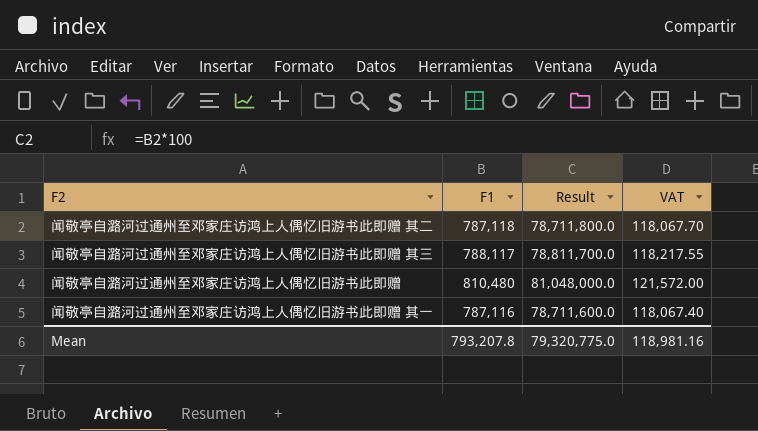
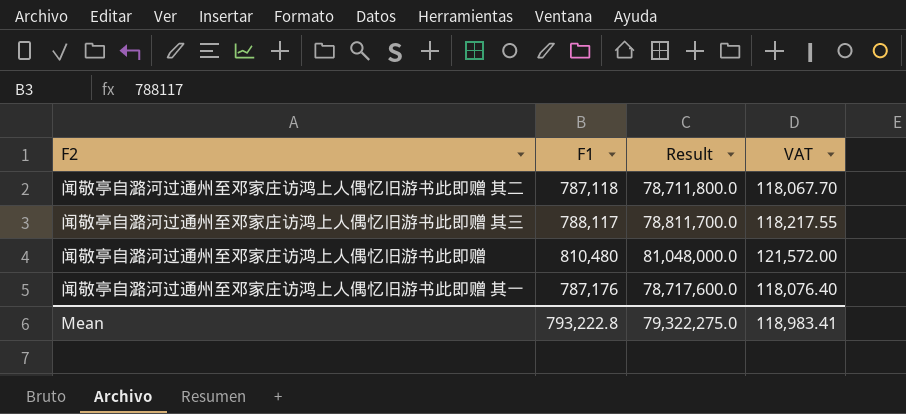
闻敬亭自潞河过通州至邓家庄访鸿上人偶忆旧游书此即赠 其一 | F1: 787,116 -> 787,176
闻敬亭自潞河过通州至邓家庄访鸿上人偶忆旧游书此即赠 其一 | Result: 78,711,600.0 -> 78,717,600.0
闻敬亭自潞河过通州至邓家庄访鸿上人偶忆旧游书此即赠 其一 | VAT: 118,067.40 -> 118,076.40
Mean | F1: 793,207.8 -> 793,222.8
Mean | Result: 79,320,775.0 -> 79,322,275.0
Mean | VAT: 118,981.16 -> 118,983.41

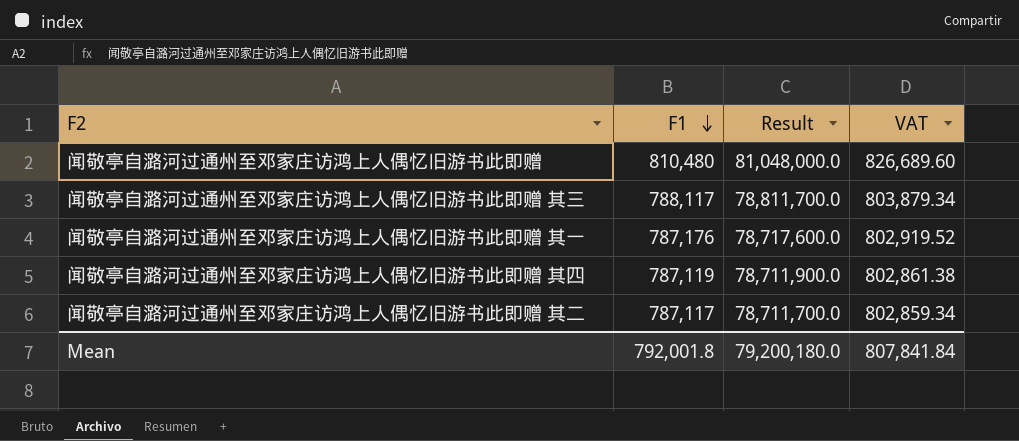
row order: none -> F1 descending
column VAT | formula: [F1] * 0.15 -> [F1] * 1.02
row 闻敬亭自潞河过通州至邓家庄访鸿上人偶忆旧游书此即赠 其四: none -> 787,119 | 78,711,900.0 | 802,861.38
闻敬亭自潞河过通州至邓家庄访鸿上人偶忆旧游书此即赠 其二 | F1: 787,118 -> 787,117
闻敬亭自潞河过通州至邓家庄访鸿上人偶忆旧游书此即赠 其二 | Result: 78,711,800.0 -> 78,711,700.0
Mean | F1: 793,222.8 -> 792,001.8
Mean | Result: 79,322,275.0 -> 79,200,180.0
Mean | VAT: 118,983.41 -> 807,841.84

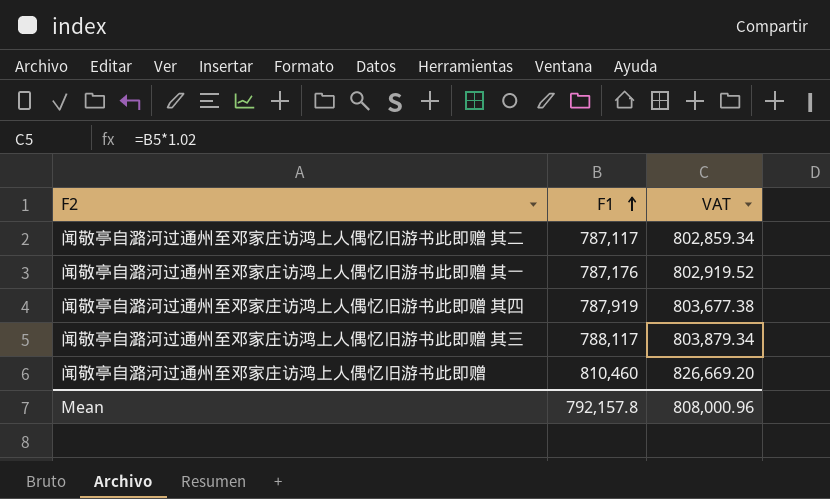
row order: F1 descending -> F1 ascending
column Result | formula: [F1] * 100 -> none
闻敬亭自潞河过通州至邓家庄访鸿上人偶忆旧游书此即赠 其四 | F1: 787,119 -> 787,919
闻敬亭自潞河过通州至邓家庄访鸿上人偶忆旧游书此即赠 其四 | VAT: 802,861.38 -> 803,677.38
闻敬亭自潞河过通州至邓家庄访鸿上人偶忆旧游书此即赠 | F1: 810,480 -> 810,460
闻敬亭自潞河过通州至邓家庄访鸿上人偶忆旧游书此即赠 | VAT: 826,689.60 -> 826,669.20
Mean | F1: 792,001.8 -> 792,157.8
Mean | VAT: 807,841.84 -> 808,000.96

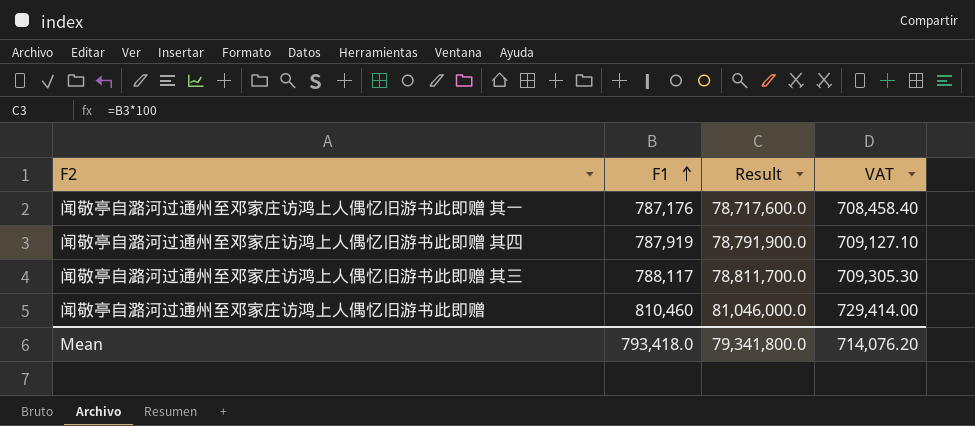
column Result | formula: none -> [F1] * 100
column VAT | formula: [F1] * 1.02 -> [F1] * 0.9
row 闻敬亭自潞河过通州至邓家庄访鸿上人偶忆旧游书此即赠 其二: 787,117 | 802,859.34 -> none
Mean | F1: 792,157.8 -> 793,418.0
Mean | VAT: 808,000.96 -> 714,076.20

